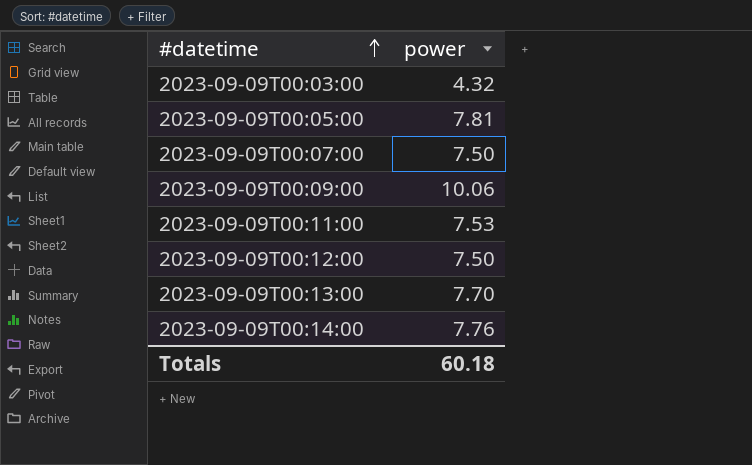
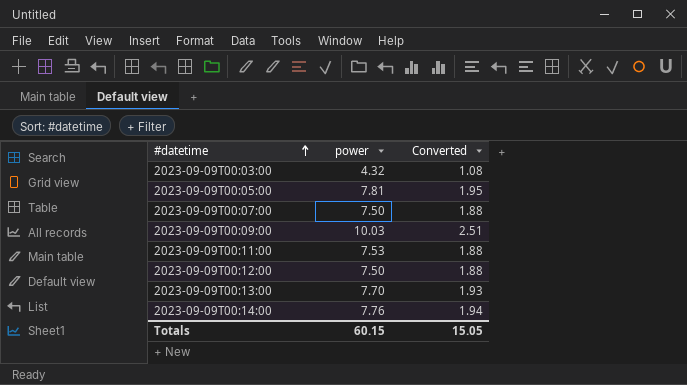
column Converted | formula: none -> [power] * 0.25
2023-09-09T00:09:00 | power: 10.06 -> 10.03
Totals | power: 60.18 -> 60.15

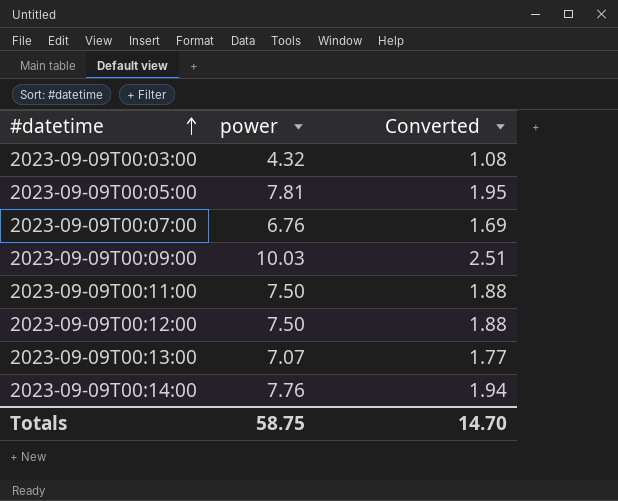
2023-09-09T00:07:00 | power: 7.50 -> 6.76
2023-09-09T00:07:00 | Converted: 1.88 -> 1.69
2023-09-09T00:11:00 | power: 7.53 -> 7.50
2023-09-09T00:13:00 | power: 7.70 -> 7.07
2023-09-09T00:13:00 | Converted: 1.93 -> 1.77
Totals | power: 60.15 -> 58.75
Totals | Converted: 15.05 -> 14.70

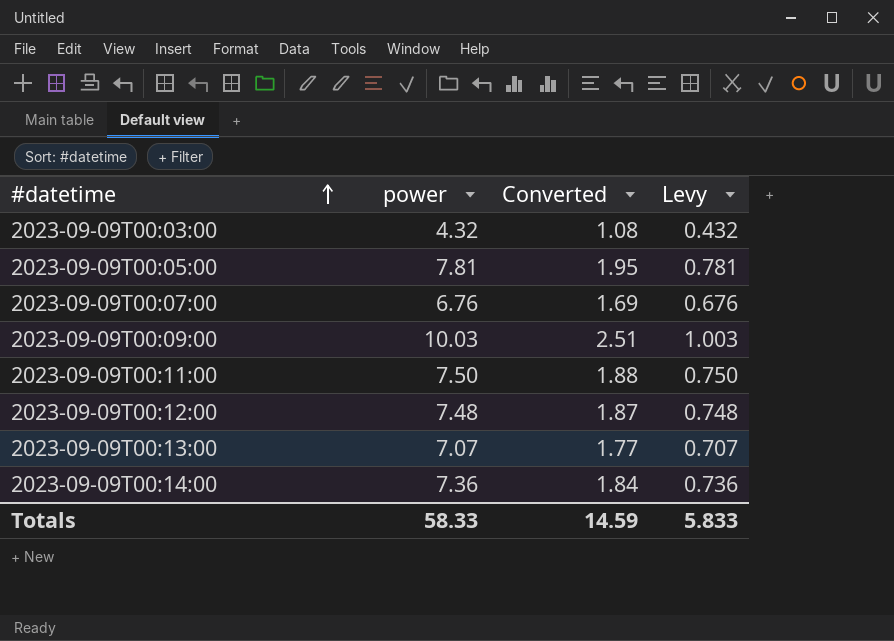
column Levy | formula: none -> [power] * 0.1
2023-09-09T00:12:00 | power: 7.50 -> 7.48
2023-09-09T00:12:00 | Converted: 1.88 -> 1.87
2023-09-09T00:14:00 | power: 7.76 -> 7.36
2023-09-09T00:14:00 | Converted: 1.94 -> 1.84
Totals | power: 58.75 -> 58.33
Totals | Converted: 14.70 -> 14.59

